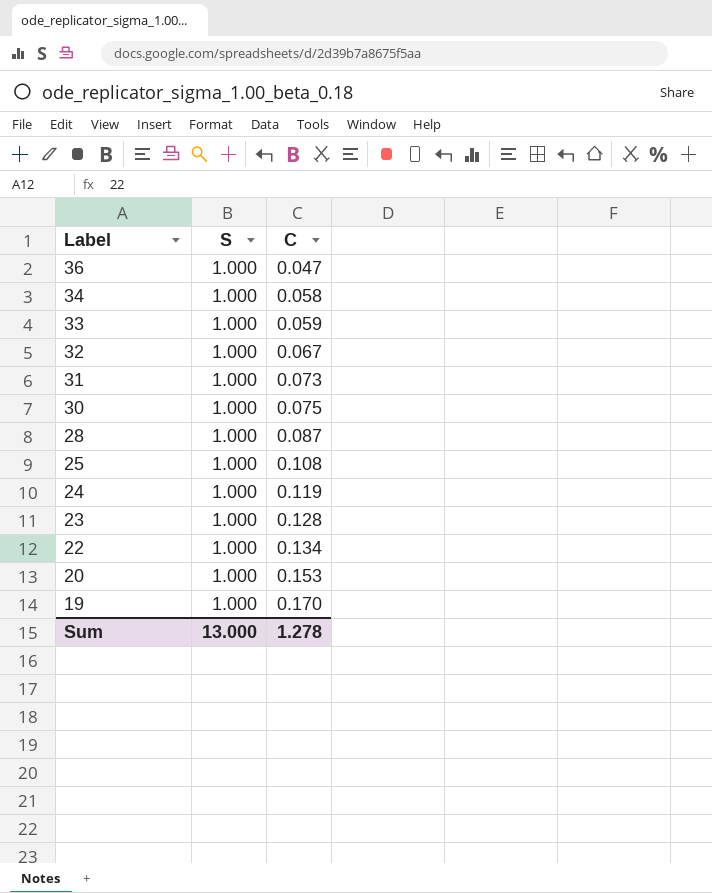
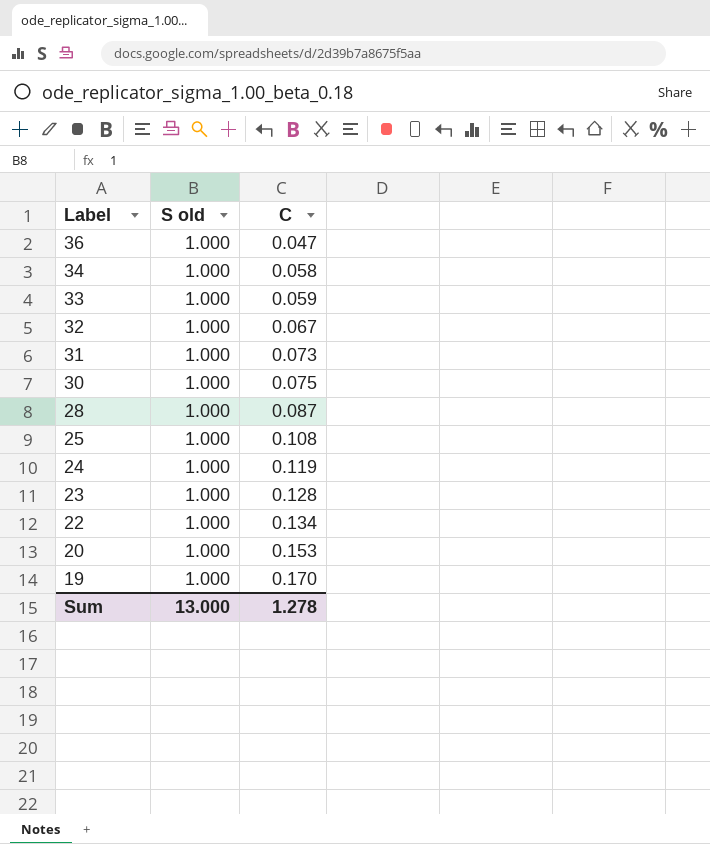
column name: S -> S old

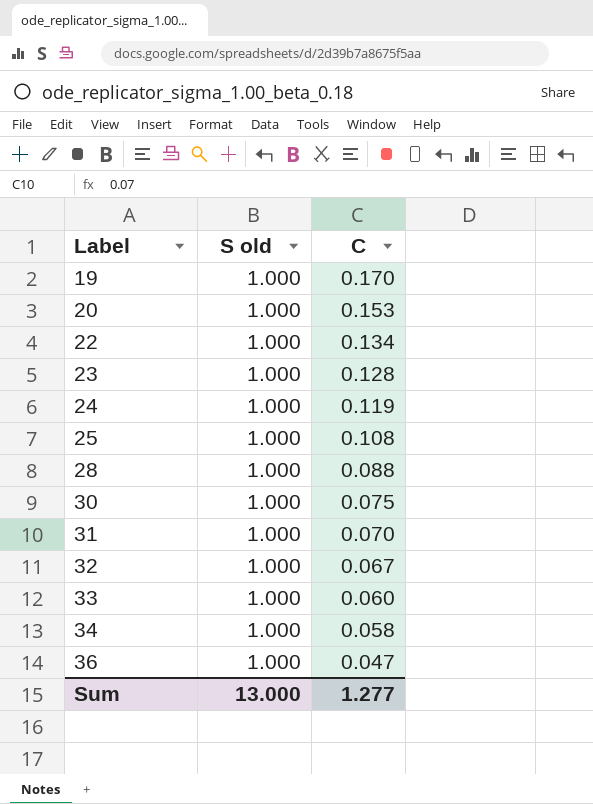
row order: Label descending -> Label ascending
28 | C: 0.087 -> 0.088
31 | C: 0.073 -> 0.070
33 | C: 0.059 -> 0.060
Sum | C: 1.278 -> 1.277

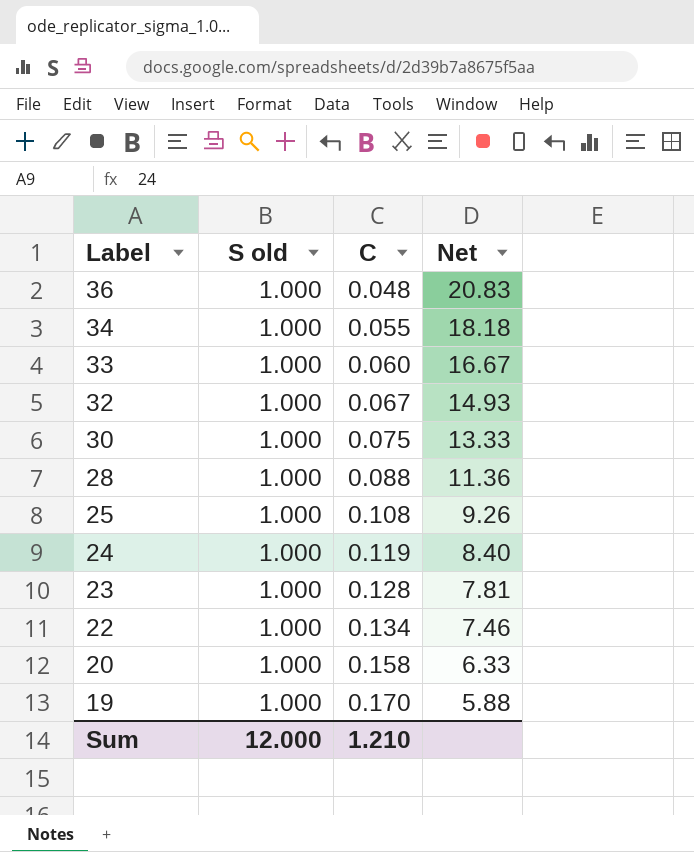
row order: Label ascending -> Label descending
column Net | formula: none -> [S old] / [C]
row 31: 1.000 | 0.070 -> none
36 | C: 0.047 -> 0.048
34 | C: 0.058 -> 0.055
20 | C: 0.153 -> 0.158
Sum | S old: 13.000 -> 12.000
Sum | C: 1.277 -> 1.210

